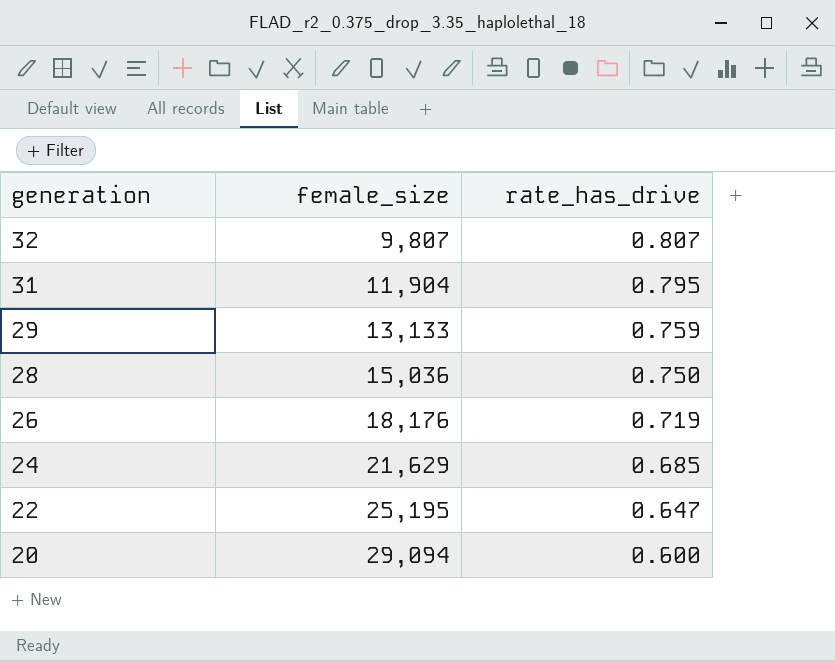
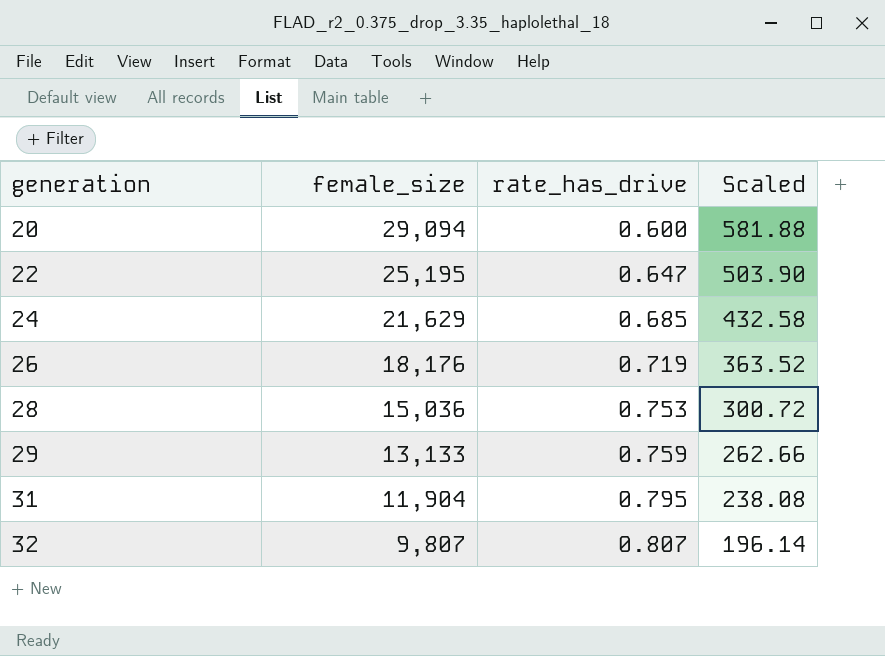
row order: generation descending -> generation ascending
column Scaled | formula: none -> [female_size] * 0.02
28 | rate_has_drive: 0.750 -> 0.753

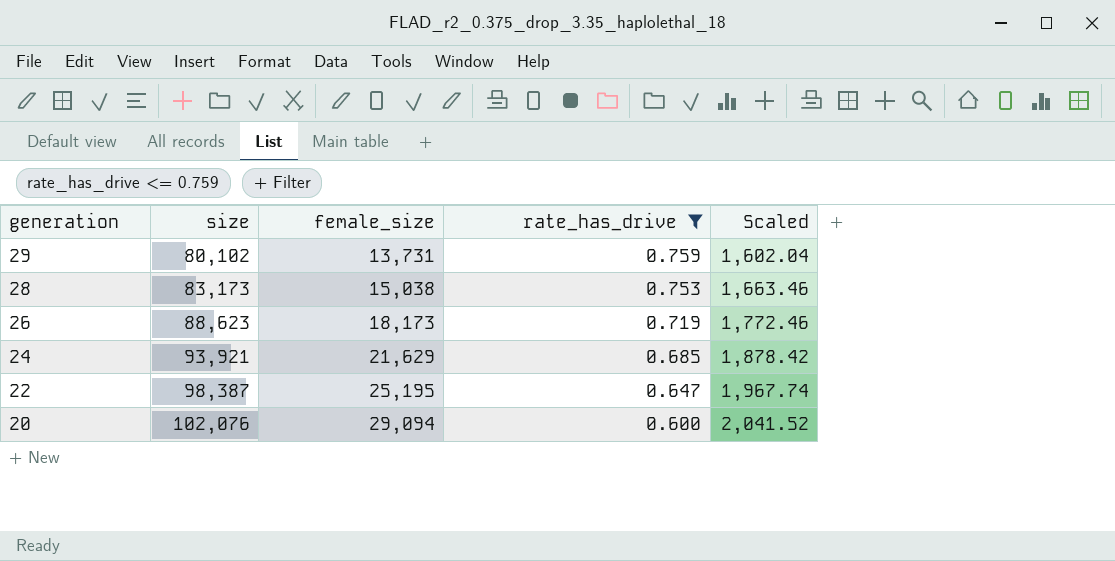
filter: none -> rate_has_drive <= 0.759
row order: generation ascending -> generation descending
column size | position: none -> 2
column Scaled | formula: [female_size] * 0.02 -> [size] * 0.02
29 | female_size: 13,133 -> 13,731
28 | female_size: 15,036 -> 15,038
26 | female_size: 18,176 -> 18,173

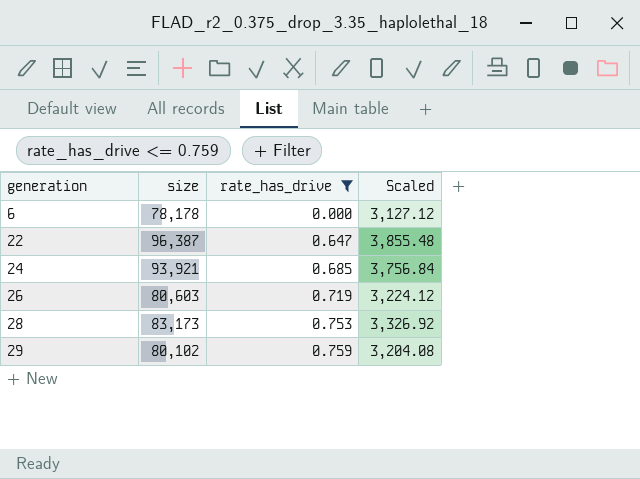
row order: generation descending -> generation ascending
column female_size | position: 3 -> none
column Scaled | formula: [size] * 0.02 -> [size] * 0.04
row 20: 102,076 | 29,094 | 0.600 | 2,041.52 -> none
row 6: none -> 78,178 | 0.000 | 3,127.12
22 | size: 98,387 -> 96,387
26 | size: 88,623 -> 80,603

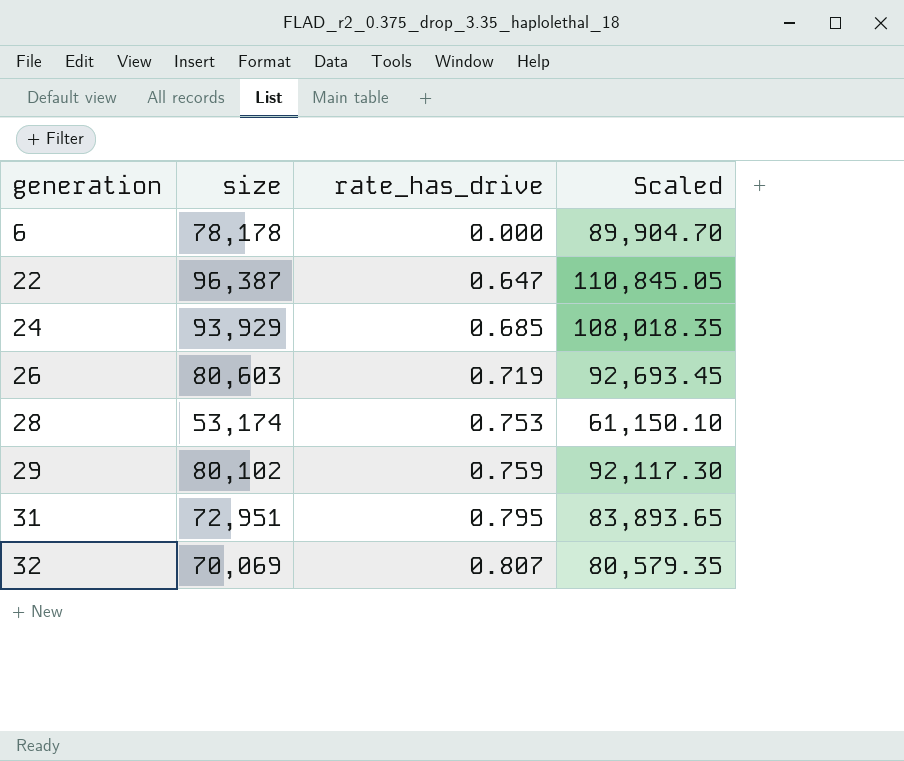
filter: rate_has_drive <= 0.759 -> none
column Scaled | formula: [size] * 0.04 -> [size] * 1.15
24 | size: 93,921 -> 93,929
28 | size: 83,173 -> 53,174

